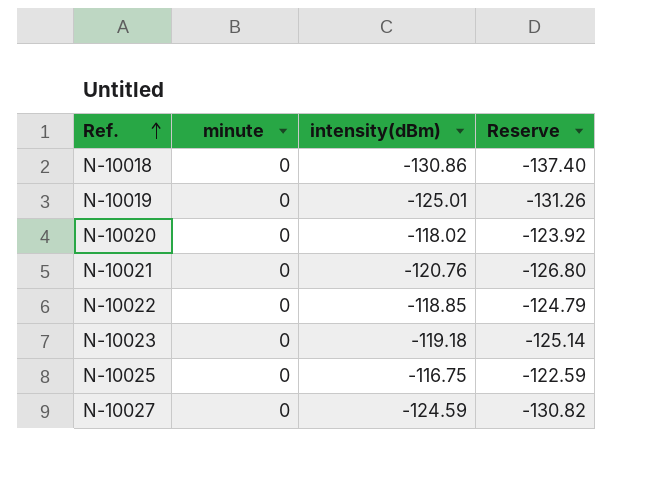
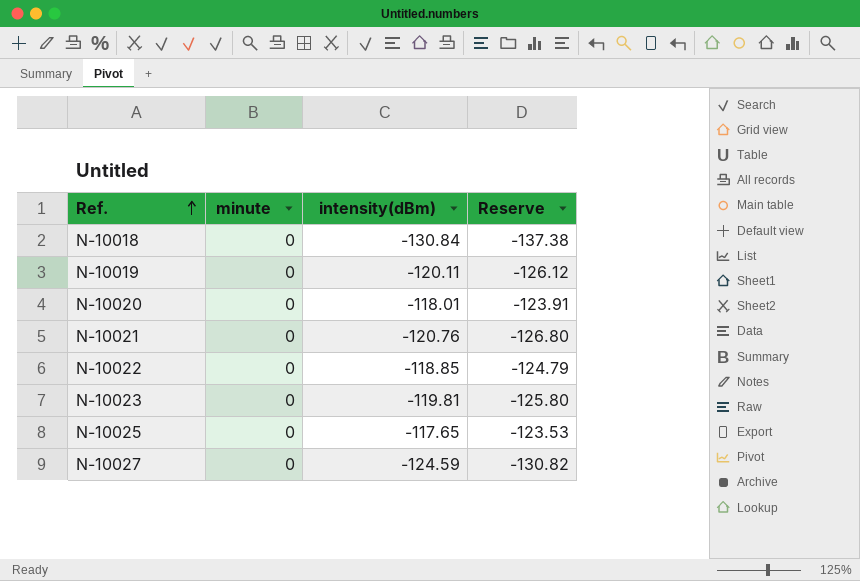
N-10018 | intensity(dBm): -130.86 -> -130.84
N-10018 | Reserve: -137.40 -> -137.38
N-10019 | intensity(dBm): -125.01 -> -120.11
N-10019 | Reserve: -131.26 -> -126.12
N-10020 | intensity(dBm): -118.02 -> -118.01
N-10020 | Reserve: -123.92 -> -123.91
N-10023 | intensity(dBm): -119.18 -> -119.81
N-10023 | Reserve: -125.14 -> -125.80
N-10025 | intensity(dBm): -116.75 -> -117.65
N-10025 | Reserve: -122.59 -> -123.53

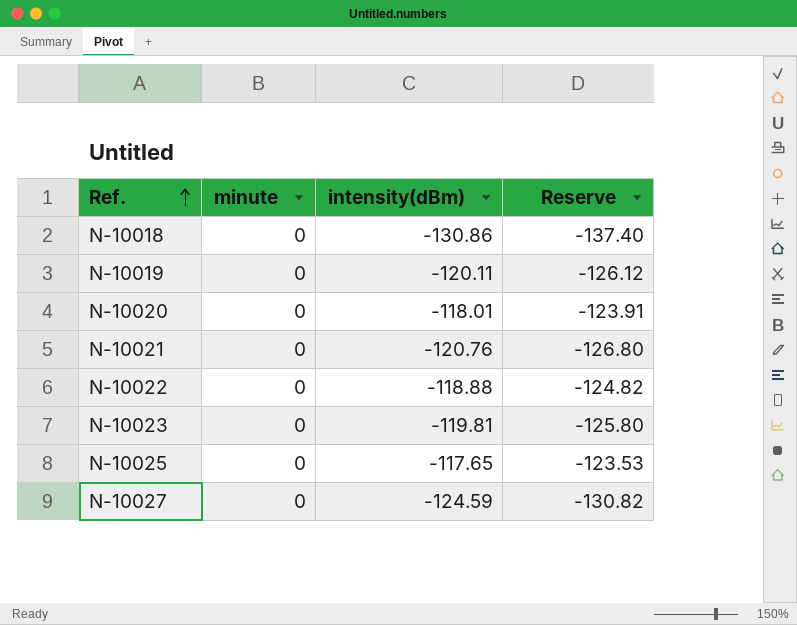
N-10018 | intensity(dBm): -130.84 -> -130.86
N-10018 | Reserve: -137.38 -> -137.40
N-10022 | intensity(dBm): -118.85 -> -118.88
N-10022 | Reserve: -124.79 -> -124.82

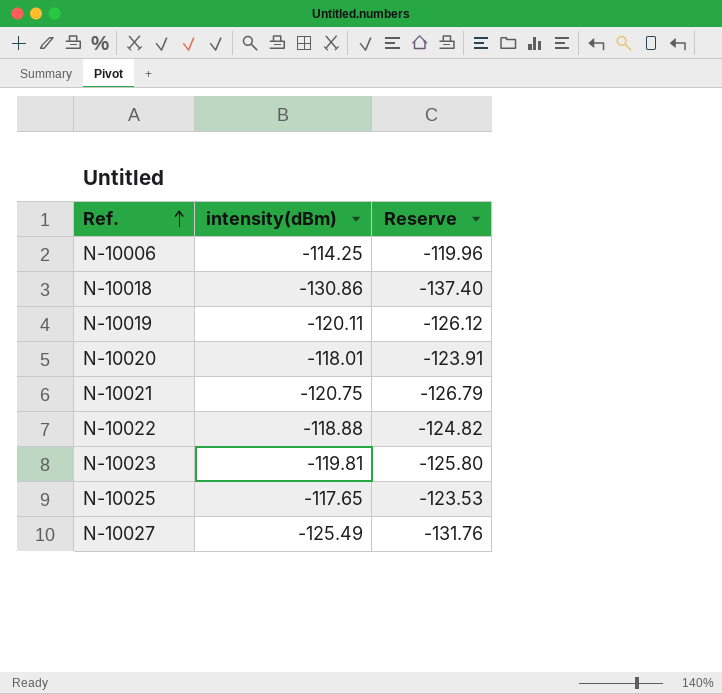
column minute | position: 2 -> none
row N-10006: none -> -114.25 | -119.96
N-10021 | intensity(dBm): -120.76 -> -120.75
N-10021 | Reserve: -126.80 -> -126.79
N-10027 | intensity(dBm): -124.59 -> -125.49
N-10027 | Reserve: -130.82 -> -131.76

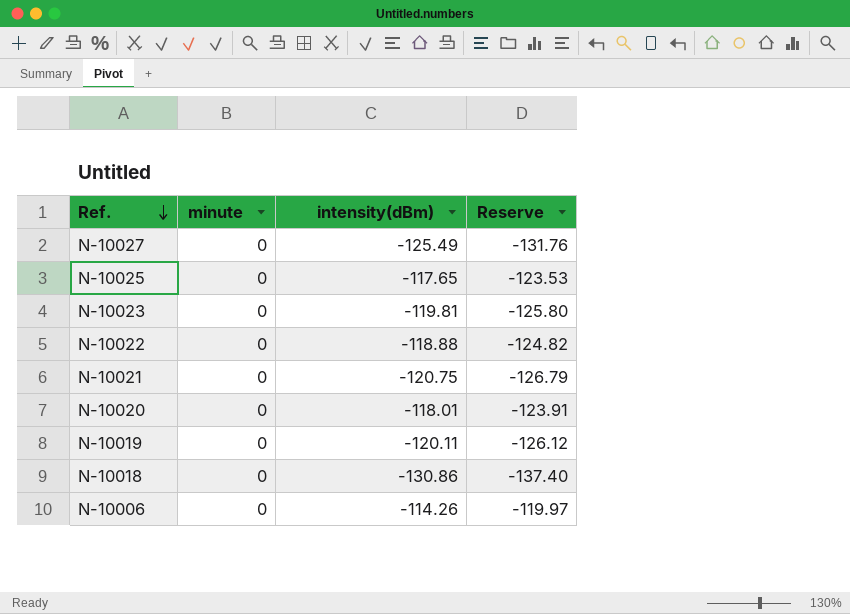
row order: Ref. ascending -> Ref. descending
column minute | position: none -> 2
N-10006 | intensity(dBm): -114.25 -> -114.26
N-10006 | Reserve: -119.96 -> -119.97

